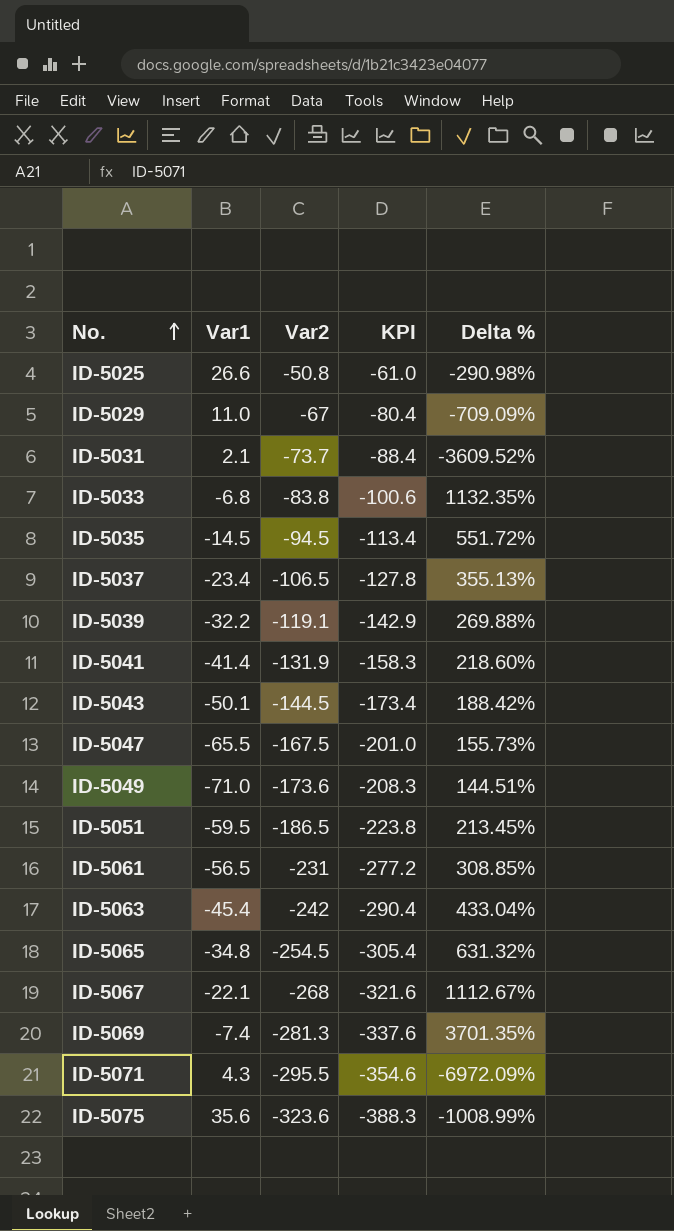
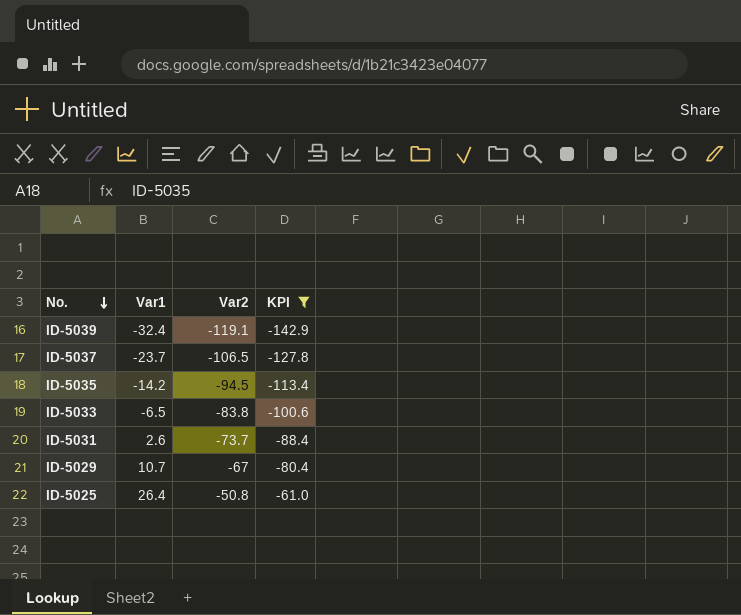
filter: none -> KPI >= -142.9
row order: No. ascending -> No. descending
column Delta % | formula: ([Var2] - [Var1]) / [Var1] -> none
ID-5039 | Var1: -32.2 -> -32.4
ID-5037 | Var1: -23.4 -> -23.7
ID-5035 | Var1: -14.5 -> -14.2
ID-5033 | Var1: -6.8 -> -6.5
ID-5031 | Var1: 2.1 -> 2.6
ID-5029 | Var1: 11.0 -> 10.7
ID-5025 | Var1: 26.6 -> 26.4

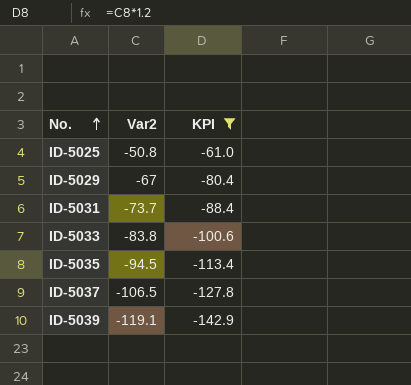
row order: No. descending -> No. ascending
column Var1 | position: 2 -> none

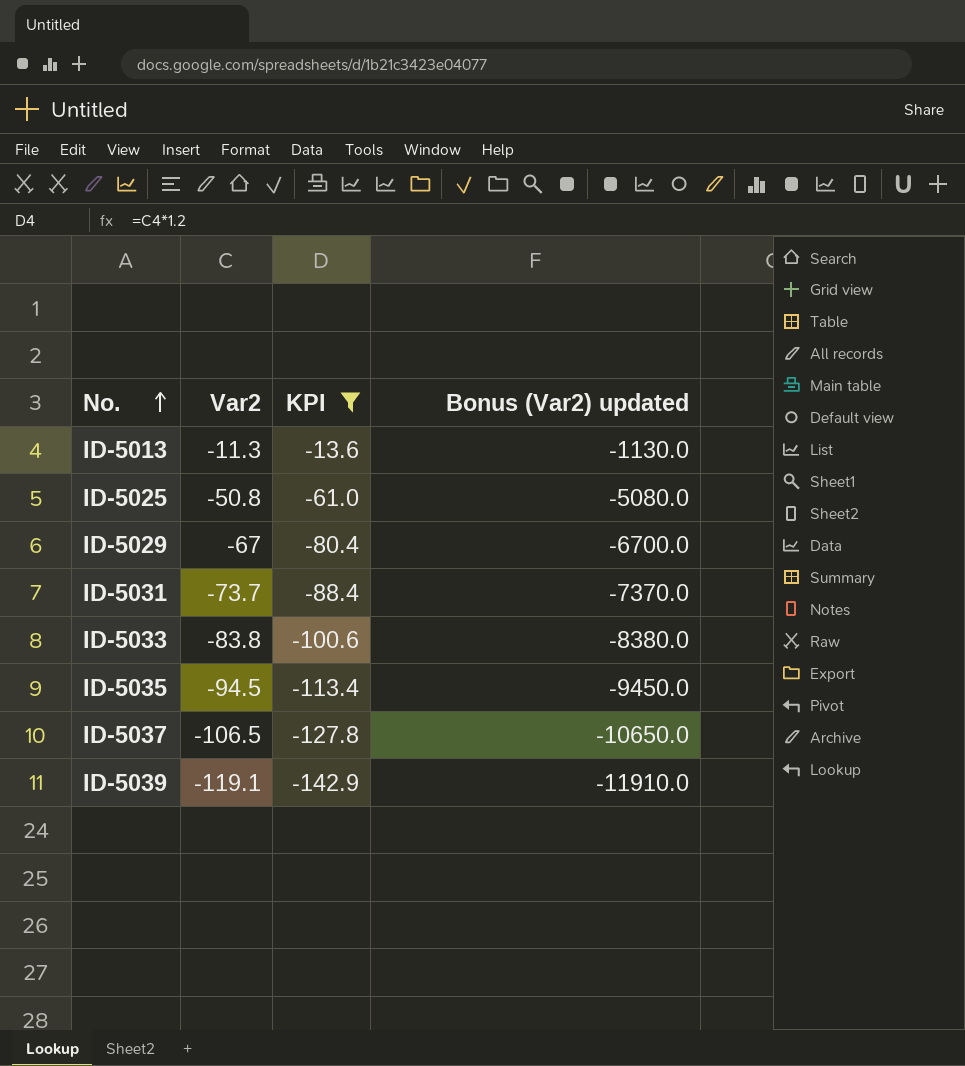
column Bonus (Var2) updated | formula: none -> [Var2] * 100
row ID-5013: none -> -11.3 | -13.6 | -1130.0

